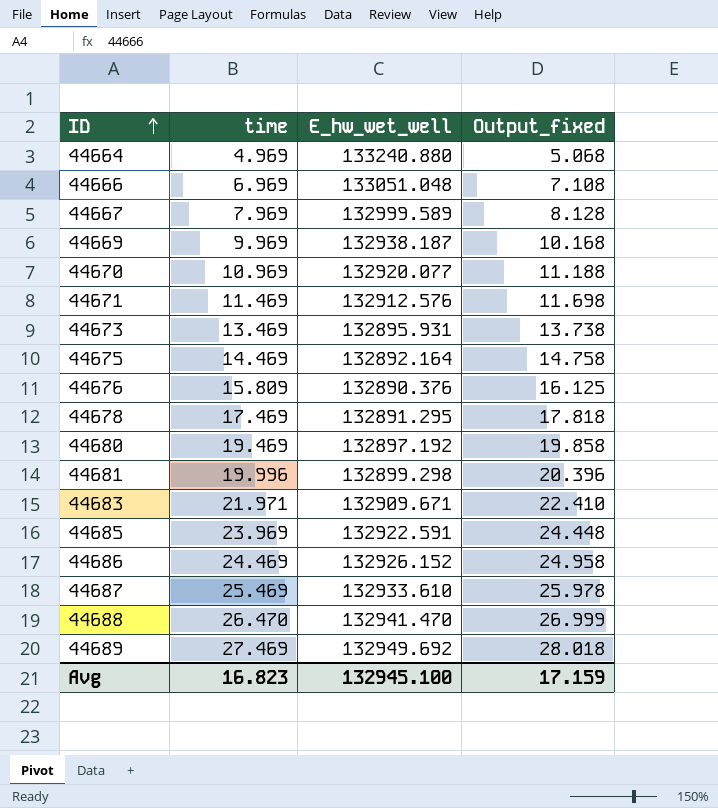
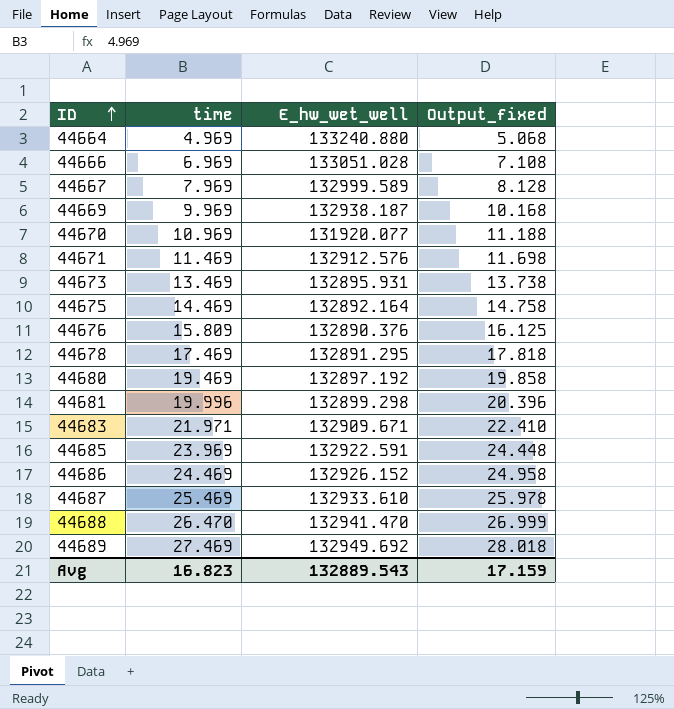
44666 | E_hw_wet_well: 133051.048 -> 133051.028
44670 | E_hw_wet_well: 132920.077 -> 131920.077
Avg | E_hw_wet_well: 132945.100 -> 132889.543

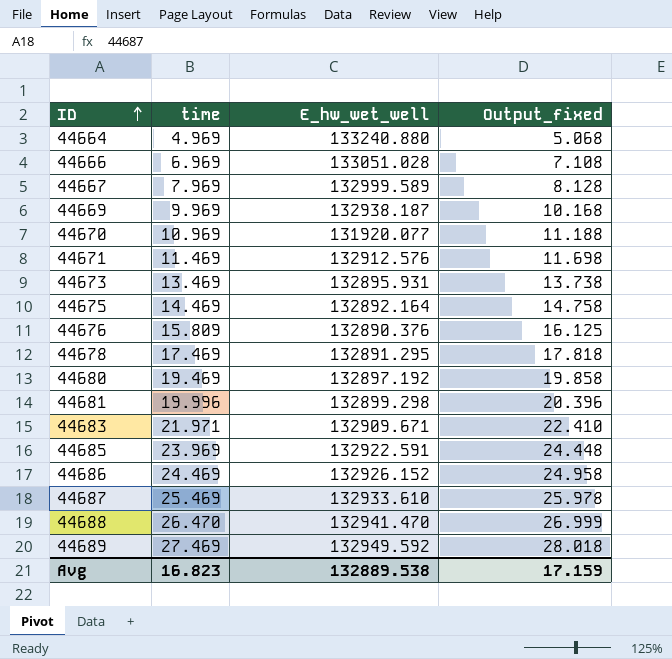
44689 | E_hw_wet_well: 132949.692 -> 132949.592
Avg | E_hw_wet_well: 132889.543 -> 132889.538

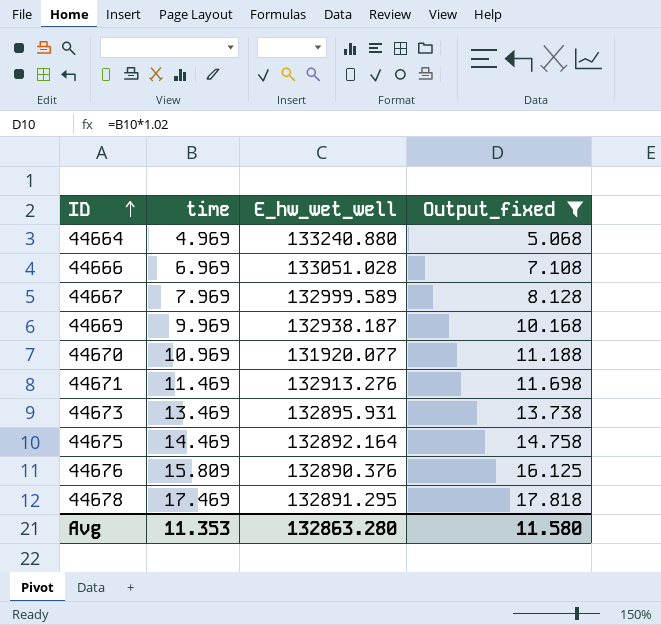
filter: none -> Output_fixed <= 17.818
44671 | E_hw_wet_well: 132912.576 -> 132913.276
Avg | time: 16.823 -> 11.353
Avg | E_hw_wet_well: 132889.538 -> 132863.280
Avg | Output_fixed: 17.159 -> 11.580

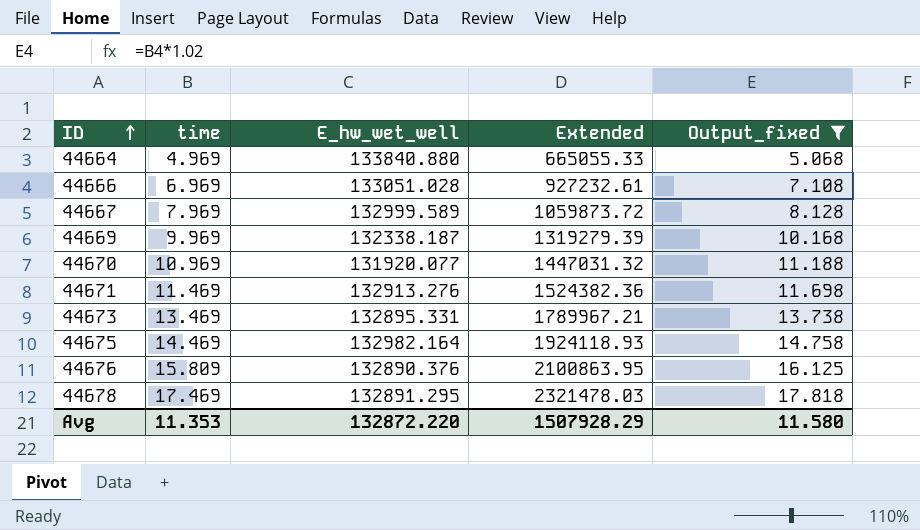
column Extended | formula: none -> [time] * [E_hw_wet_well]
44664 | E_hw_wet_well: 133240.880 -> 133840.880
44669 | E_hw_wet_well: 132938.187 -> 132338.187
44673 | E_hw_wet_well: 132895.931 -> 132895.331
44675 | E_hw_wet_well: 132892.164 -> 132982.164
Avg | E_hw_wet_well: 132863.280 -> 132872.220

